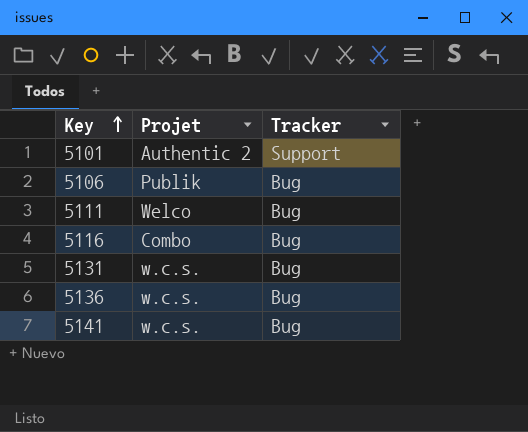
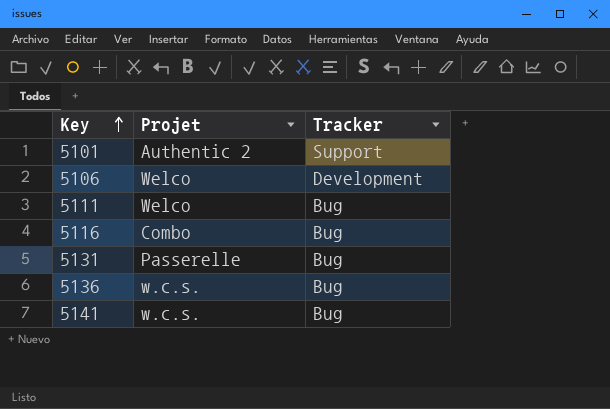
5106 | Projet: Publik -> Welco
5106 | Tracker: Bug -> Development
5131 | Projet: w.c.s. -> Passerelle

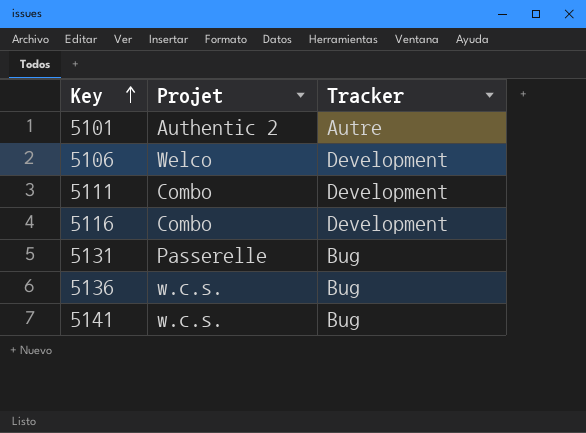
5101 | Tracker: Support -> Autre
5111 | Projet: Welco -> Combo
5111 | Tracker: Bug -> Development
5116 | Tracker: Bug -> Development

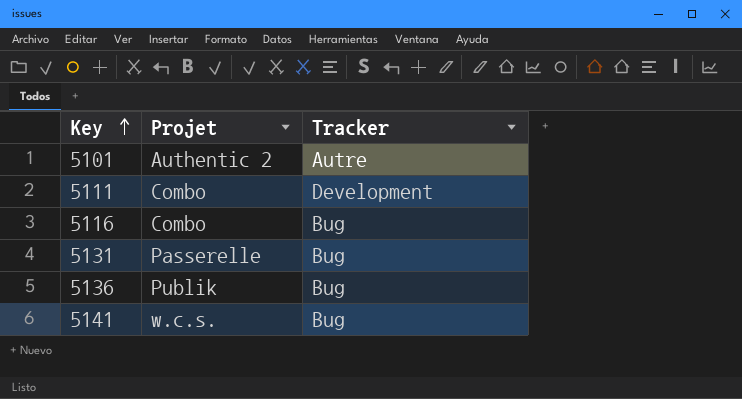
row 5106: Welco | Development -> none
5116 | Tracker: Development -> Bug
5136 | Projet: w.c.s. -> Publik

